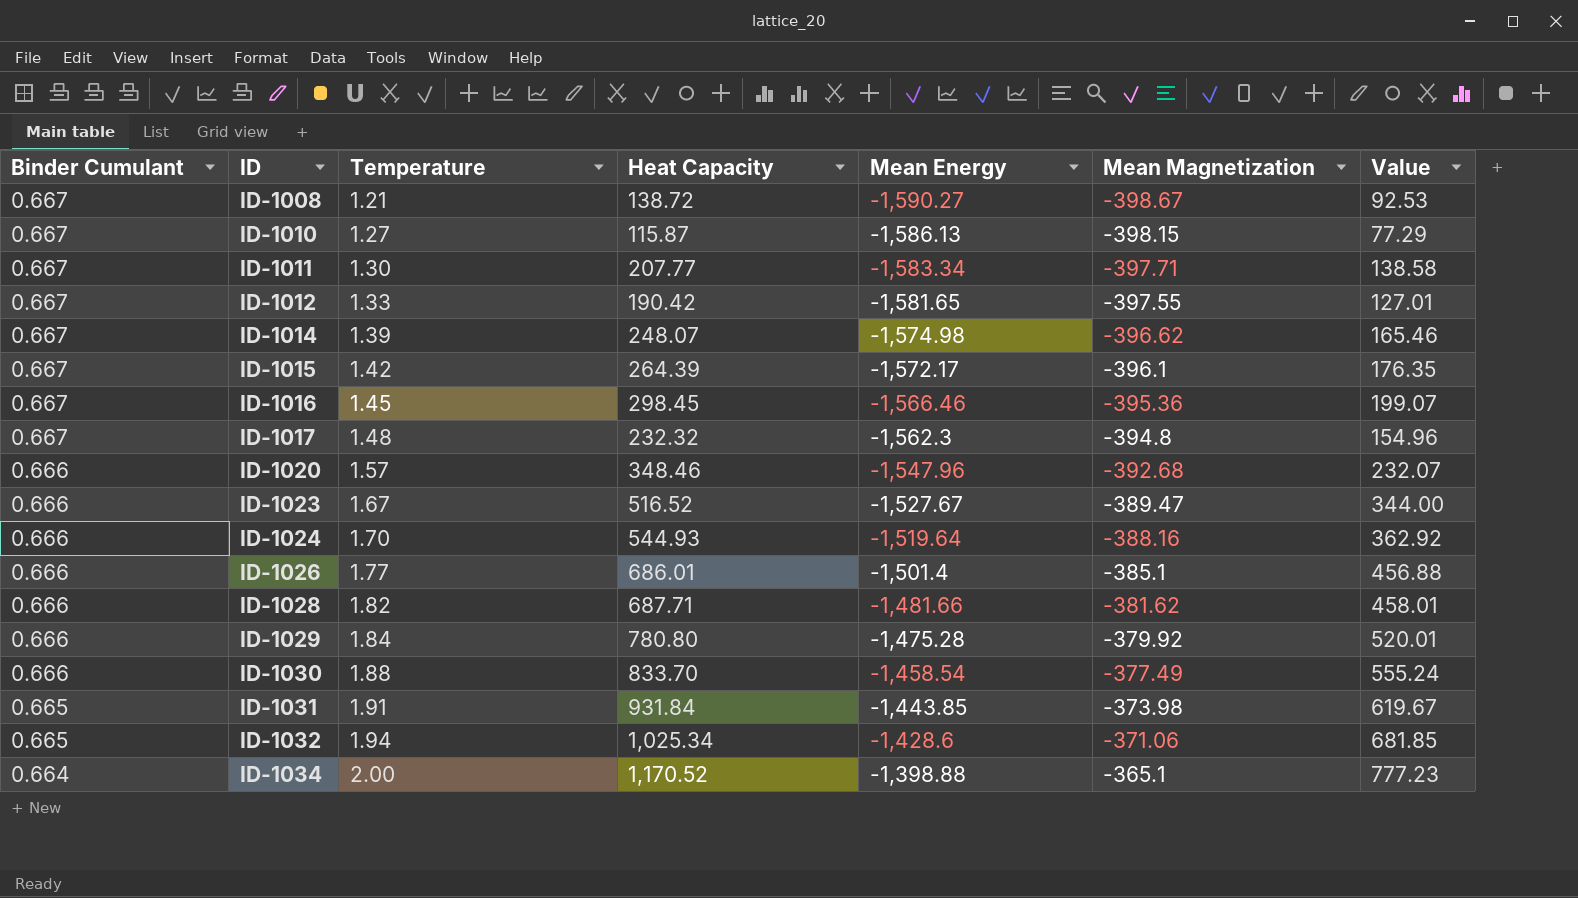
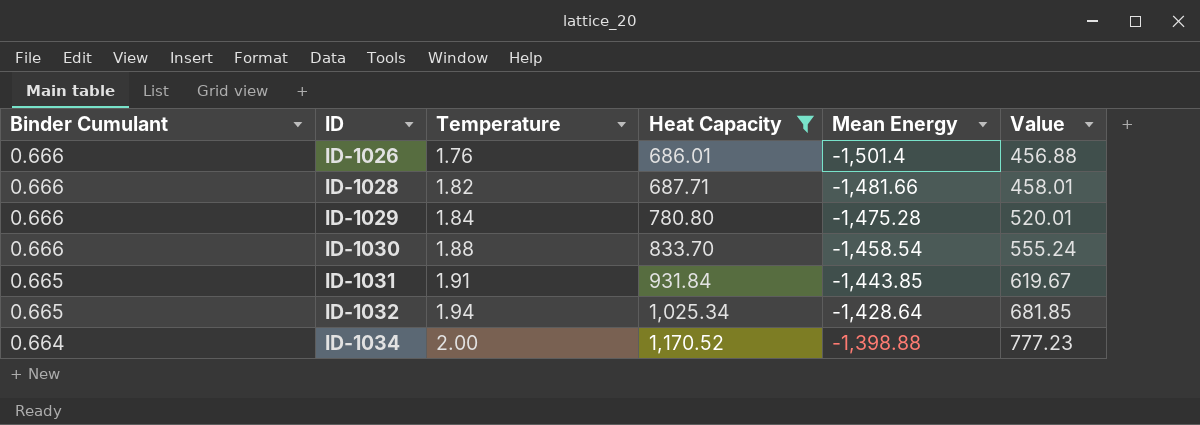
filter: none -> Heat Capacity >= 686.01
column Mean Magnetization | position: 6 -> none
ID-1026 | Temperature: 1.77 -> 1.76
ID-1032 | Mean Energy: -1,428.6 -> -1,428.64

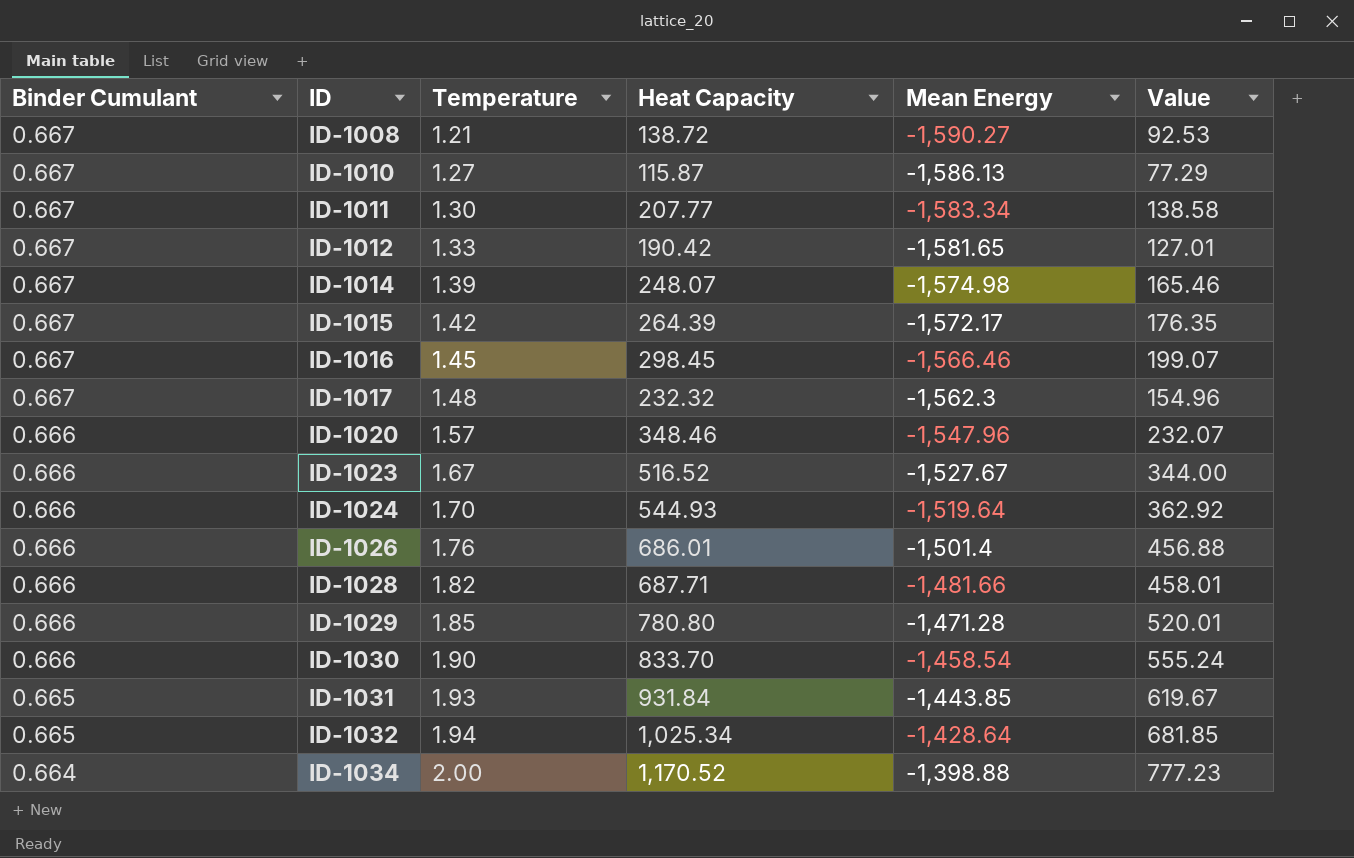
filter: Heat Capacity >= 686.01 -> none
ID-1029 | Temperature: 1.84 -> 1.85
ID-1029 | Mean Energy: -1,475.28 -> -1,471.28
ID-1030 | Temperature: 1.88 -> 1.90
ID-1031 | Temperature: 1.91 -> 1.93

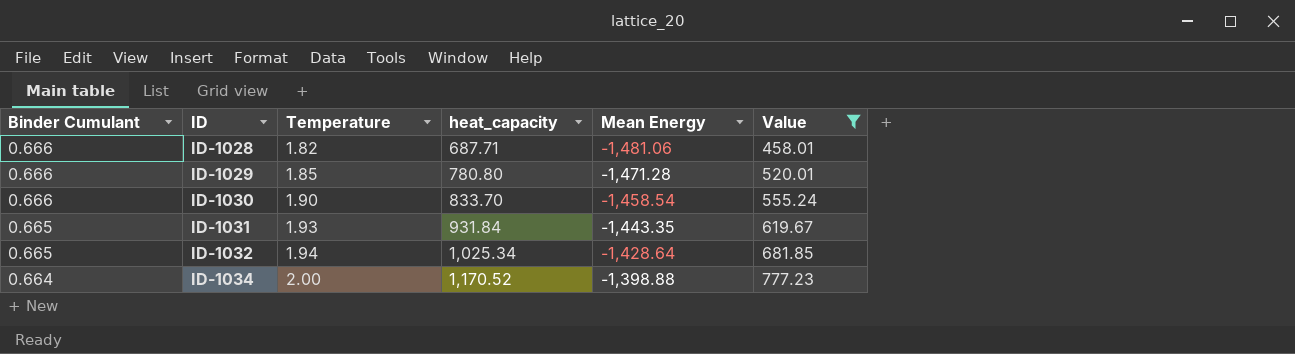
filter: none -> Value >= 458.01
column name: Heat Capacity -> heat_capacity
ID-1028 | Mean Energy: -1,481.66 -> -1,481.06
ID-1031 | Mean Energy: -1,443.85 -> -1,443.35

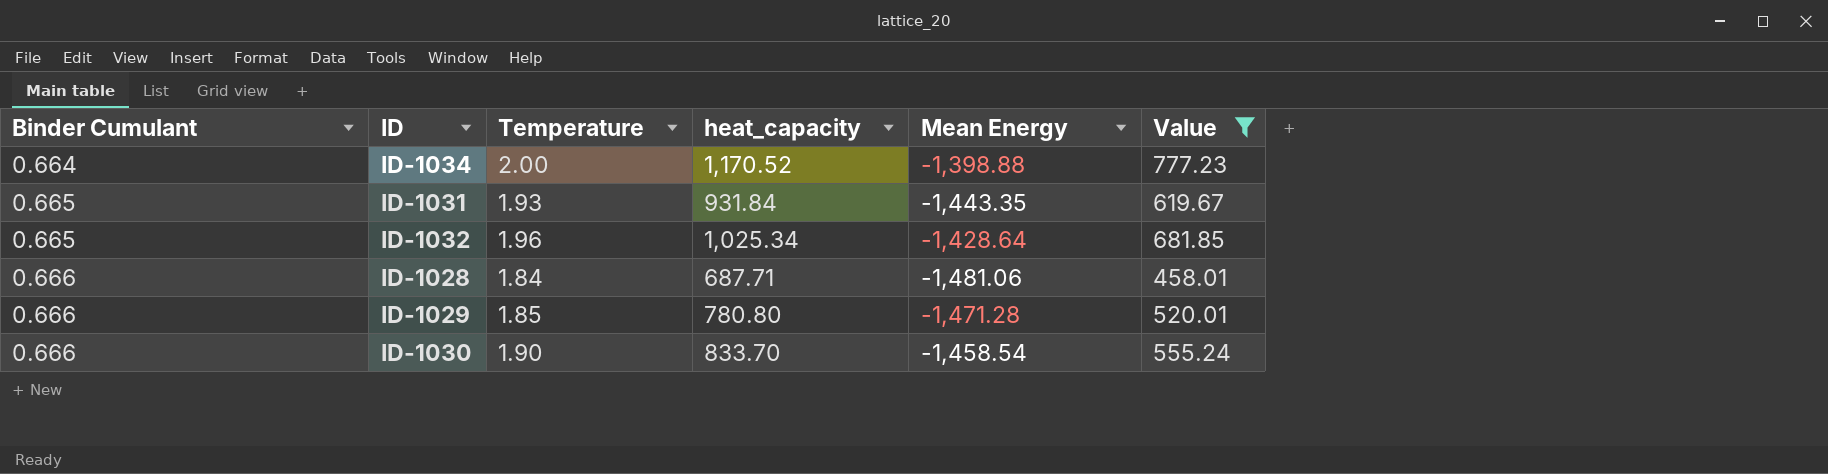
row order: Binder Cumulant descending -> Binder Cumulant ascending
ID-1032 | Temperature: 1.94 -> 1.96
ID-1028 | Temperature: 1.82 -> 1.84

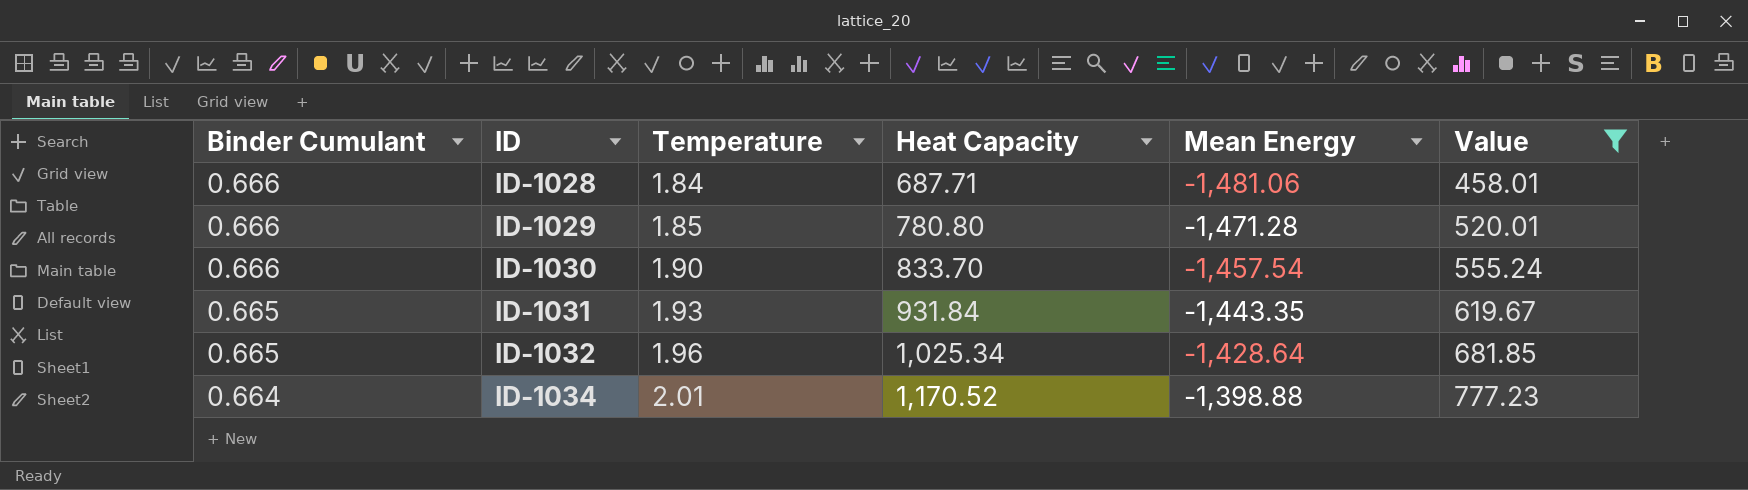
row order: Binder Cumulant ascending -> Binder Cumulant descending
column name: heat_capacity -> Heat Capacity
ID-1030 | Mean Energy: -1,458.54 -> -1,457.54
ID-1034 | Temperature: 2.00 -> 2.01

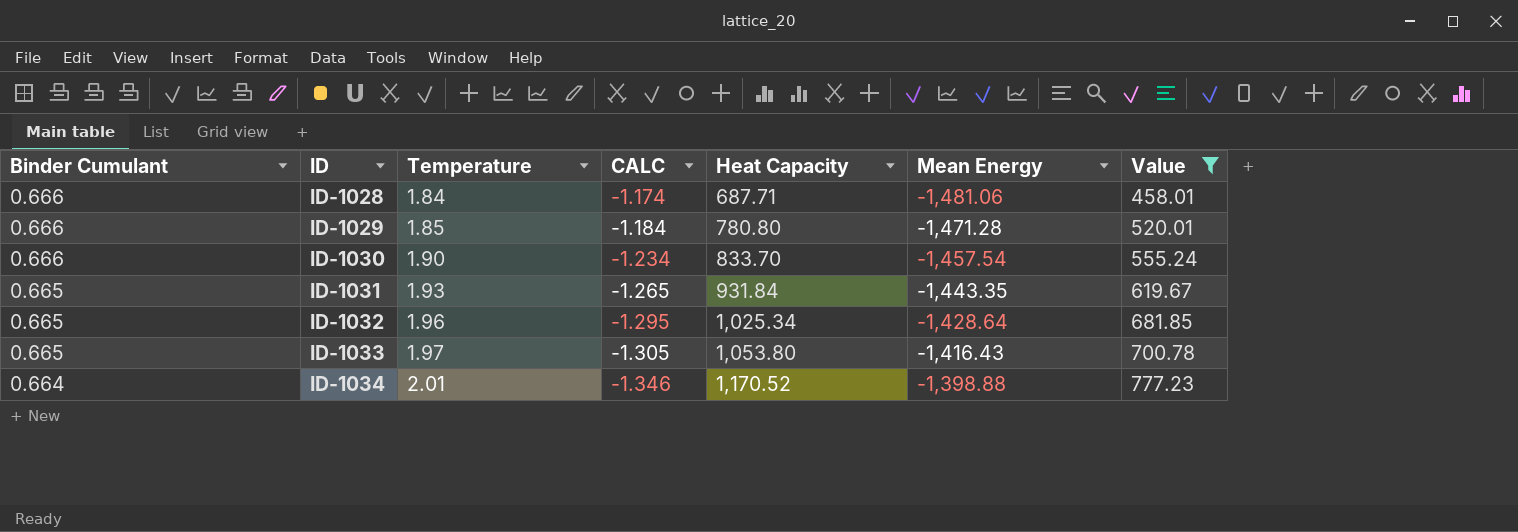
column CALC | formula: none -> [Binder Cumulant] - [Temperature]
row ID-1033: none -> 0.665 | 1.97 | -1.305 | 1,053.80 | -1,416.43 | 700.78

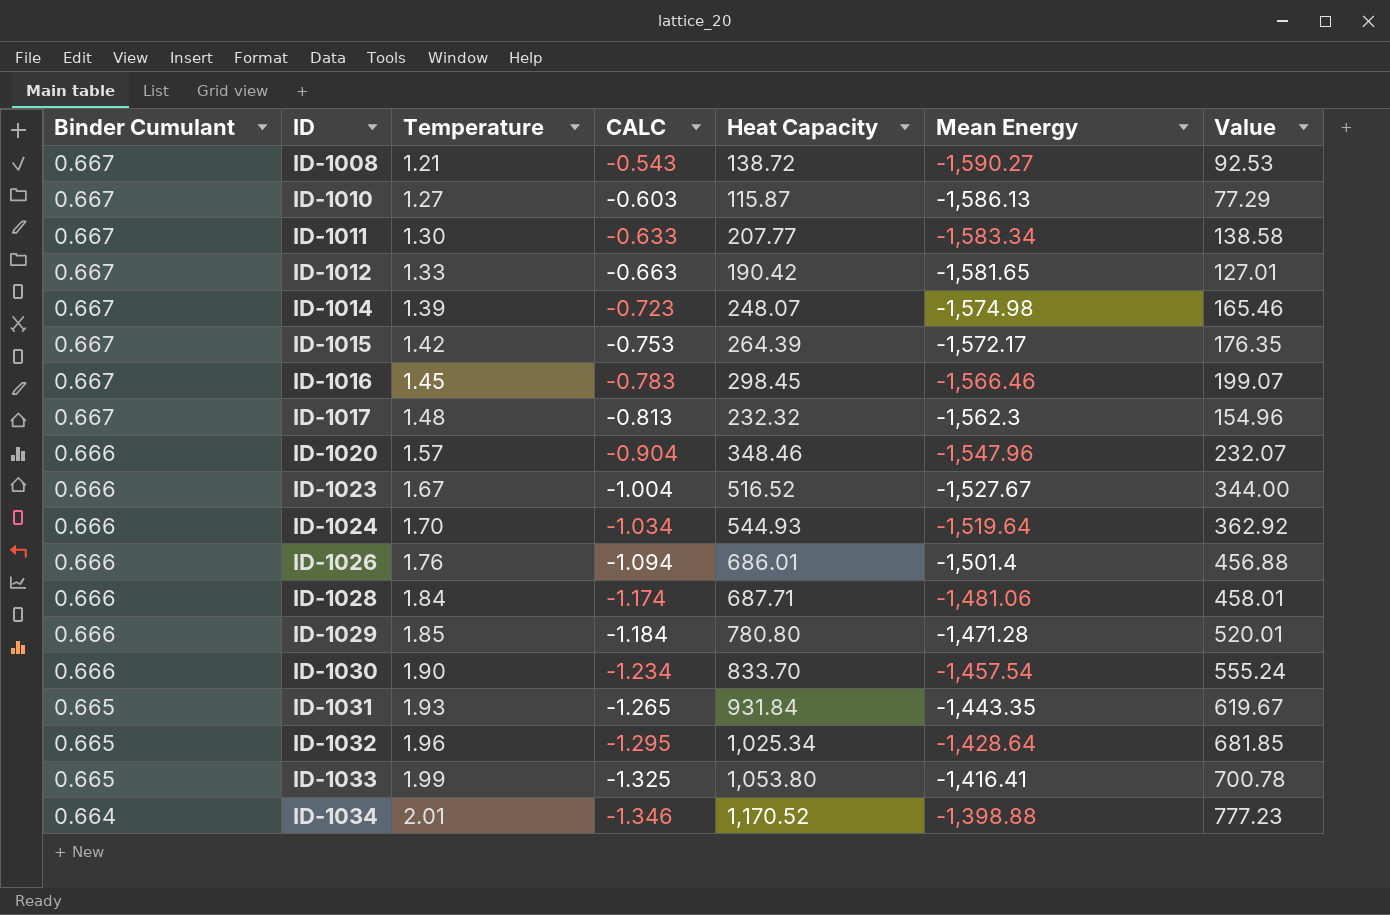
filter: Value >= 458.01 -> none
ID-1033 | Temperature: 1.97 -> 1.99
ID-1033 | CALC: -1.305 -> -1.325
ID-1033 | Mean Energy: -1,416.43 -> -1,416.41

